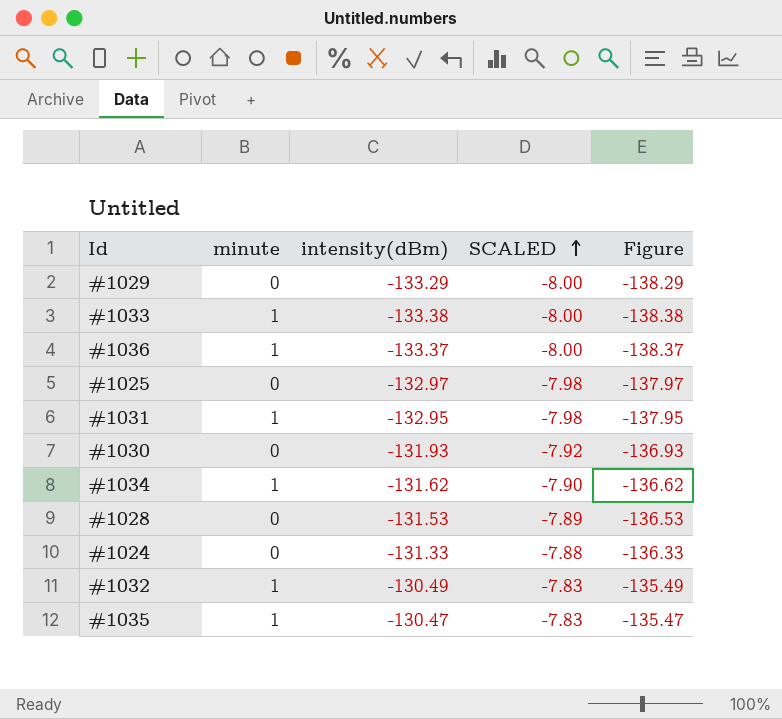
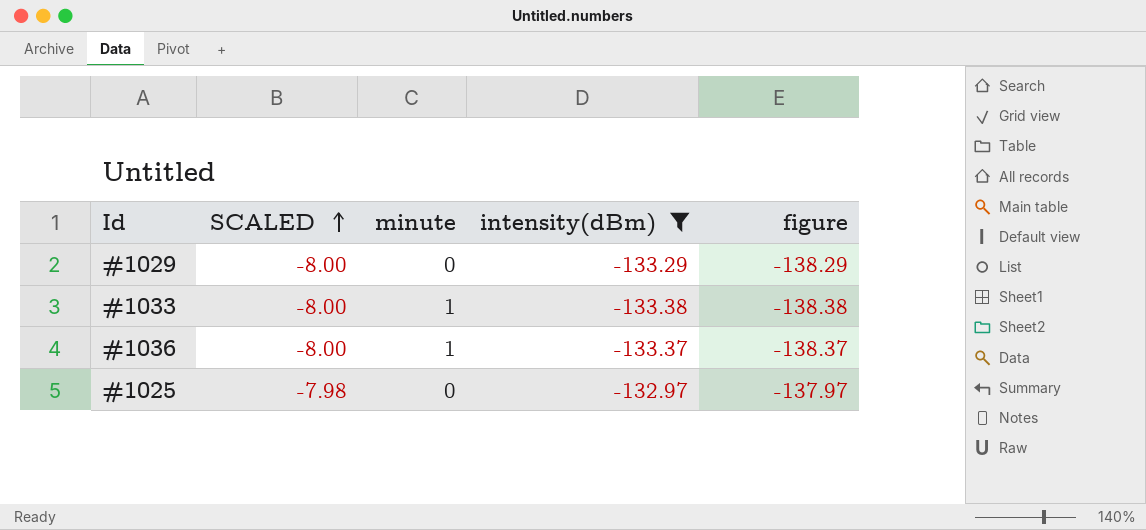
filter: none -> intensity(dBm) <= -132.97
column SCALED | position: 4 -> 2
column name: Figure -> figure

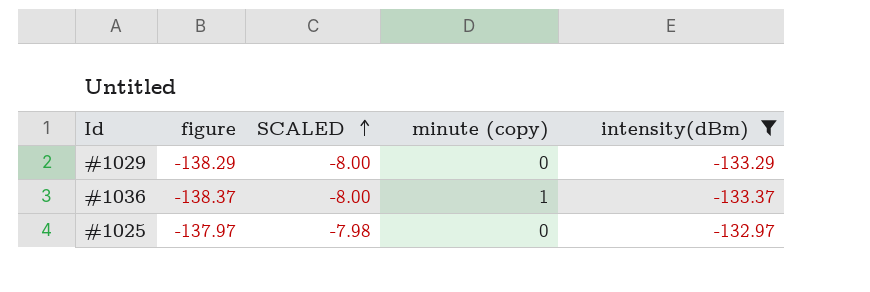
column figure | position: 5 -> 2
column name: minute -> minute (copy)
row #1033: -8.00 | 1 | -133.38 | -138.38 -> none

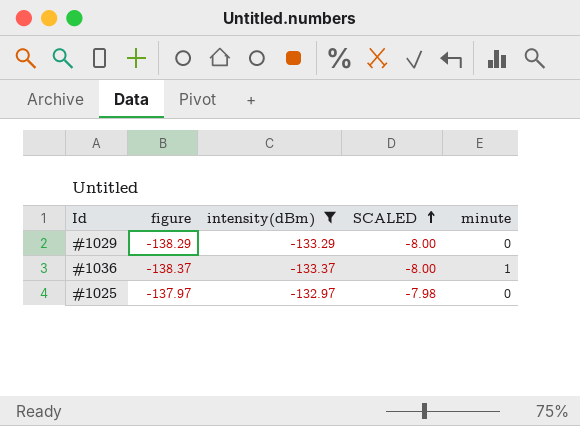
column intensity(dBm) | position: 5 -> 3
column name: minute (copy) -> minute

